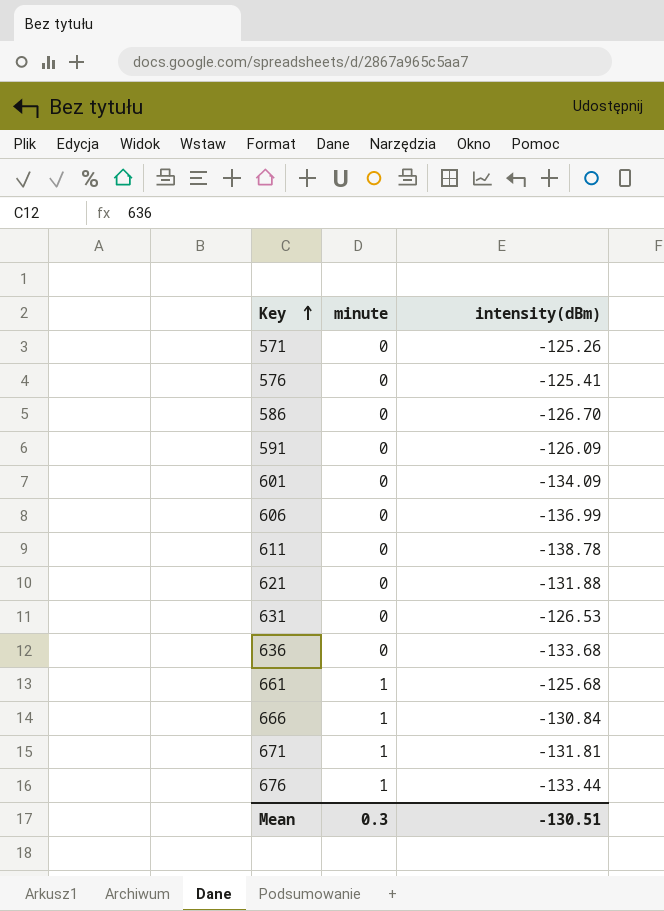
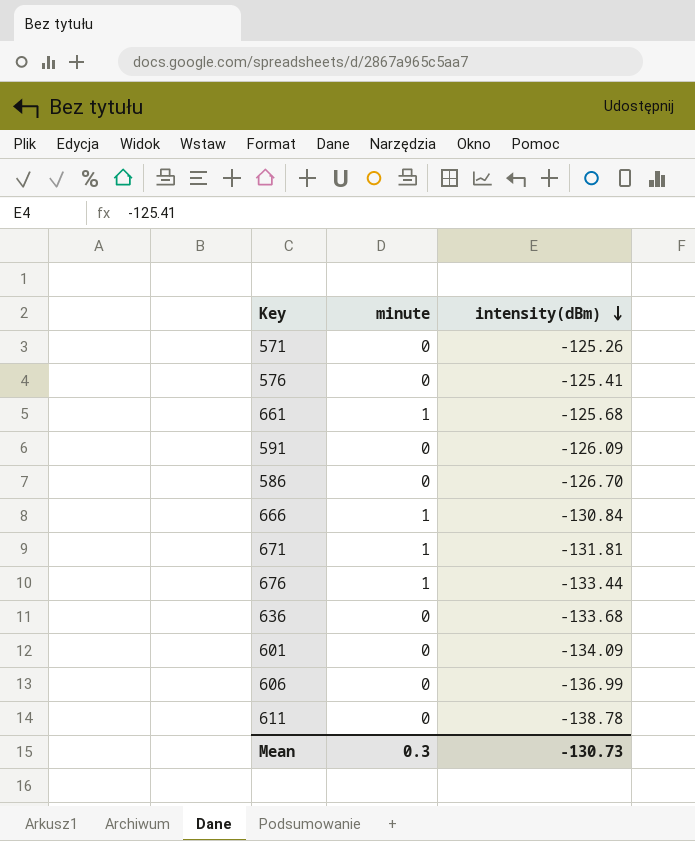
row order: Key ascending -> intensity(dBm) descending
row 621: 0 | -131.88 -> none
row 631: 0 | -126.53 -> none
Mean | intensity(dBm): -130.51 -> -130.73

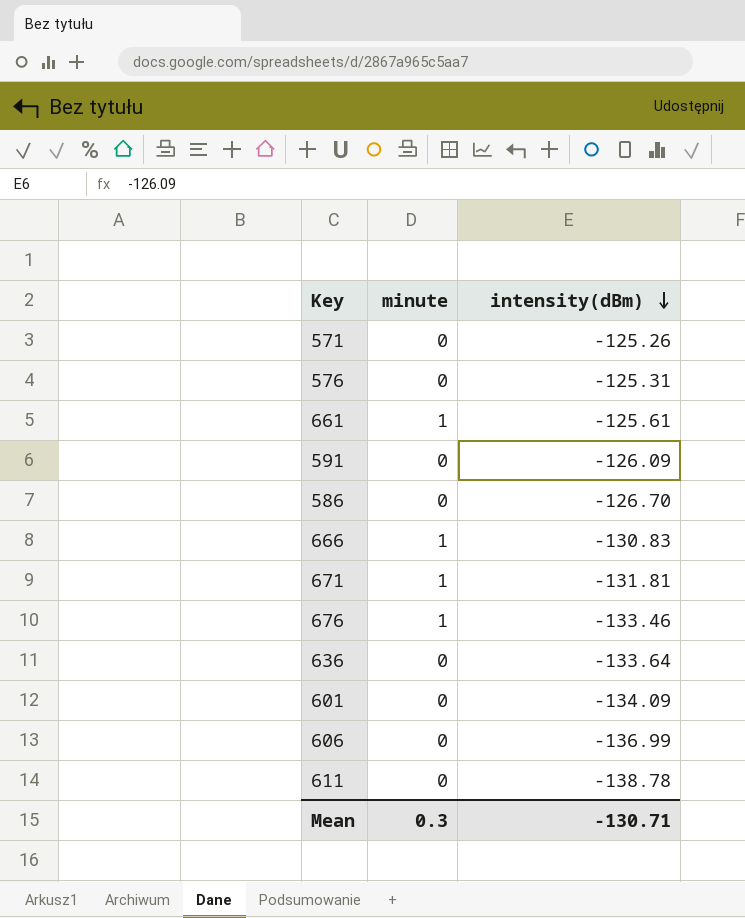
576 | intensity(dBm): -125.41 -> -125.31
661 | intensity(dBm): -125.68 -> -125.61
666 | intensity(dBm): -130.84 -> -130.83
676 | intensity(dBm): -133.44 -> -133.46
636 | intensity(dBm): -133.68 -> -133.64
Mean | intensity(dBm): -130.73 -> -130.71

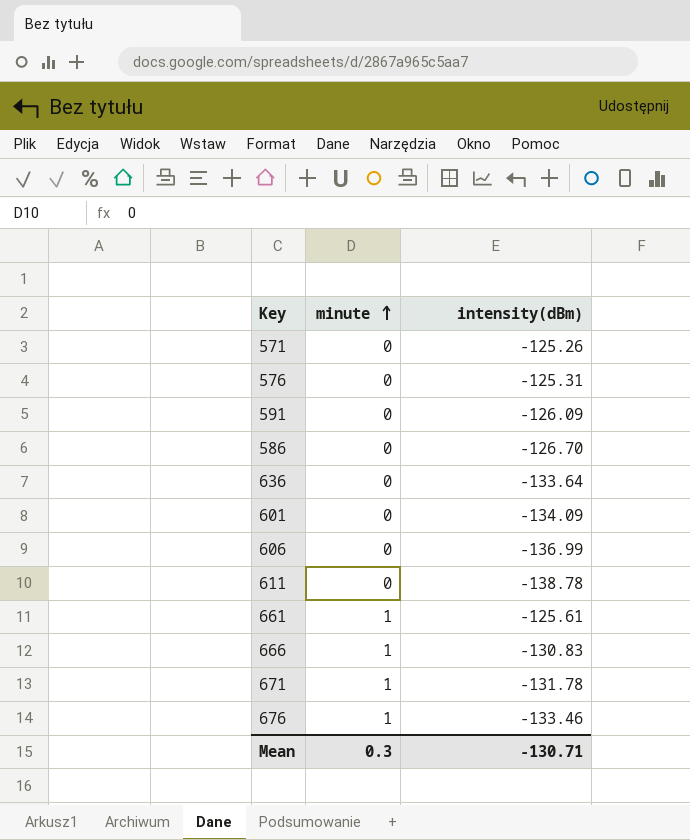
row order: intensity(dBm) descending -> minute ascending
671 | intensity(dBm): -131.81 -> -131.78

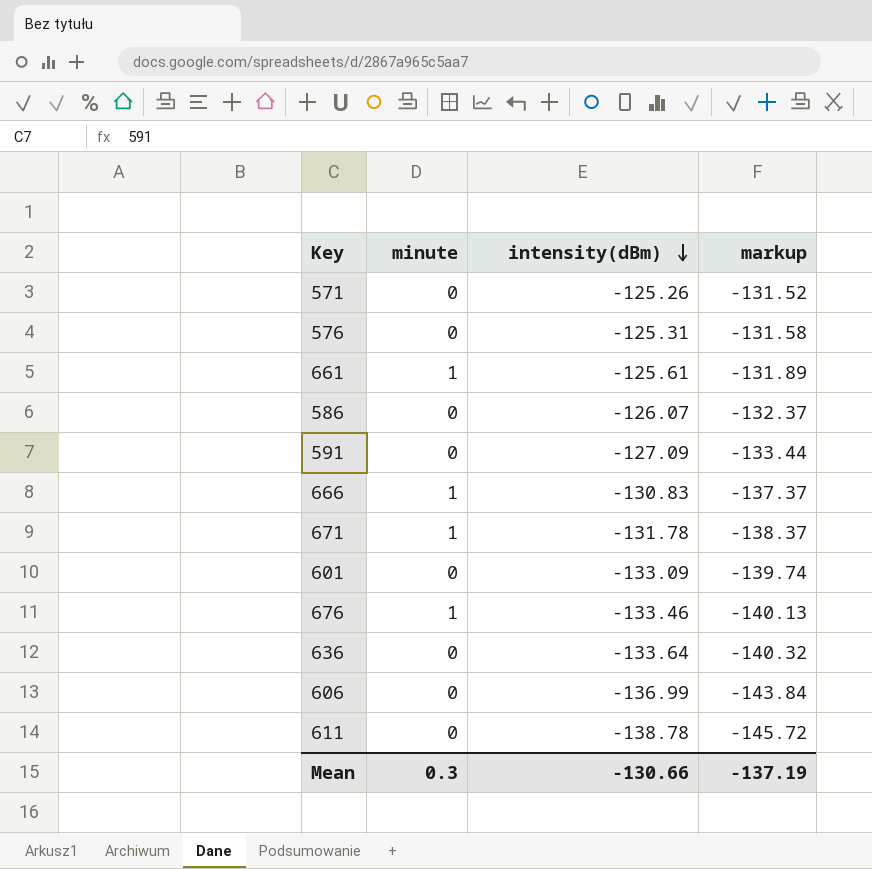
row order: minute ascending -> intensity(dBm) descending
column markup | formula: none -> [intensity(dBm)] * 1.05
586 | intensity(dBm): -126.70 -> -126.07
591 | intensity(dBm): -126.09 -> -127.09
601 | intensity(dBm): -134.09 -> -133.09
Mean | intensity(dBm): -130.71 -> -130.66

